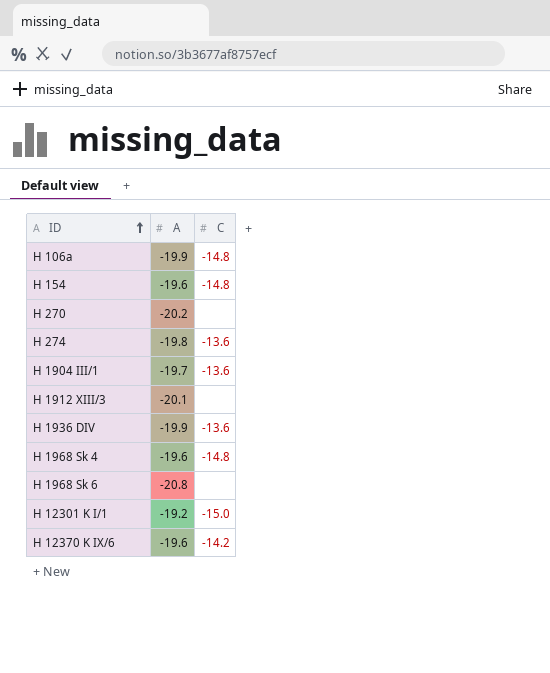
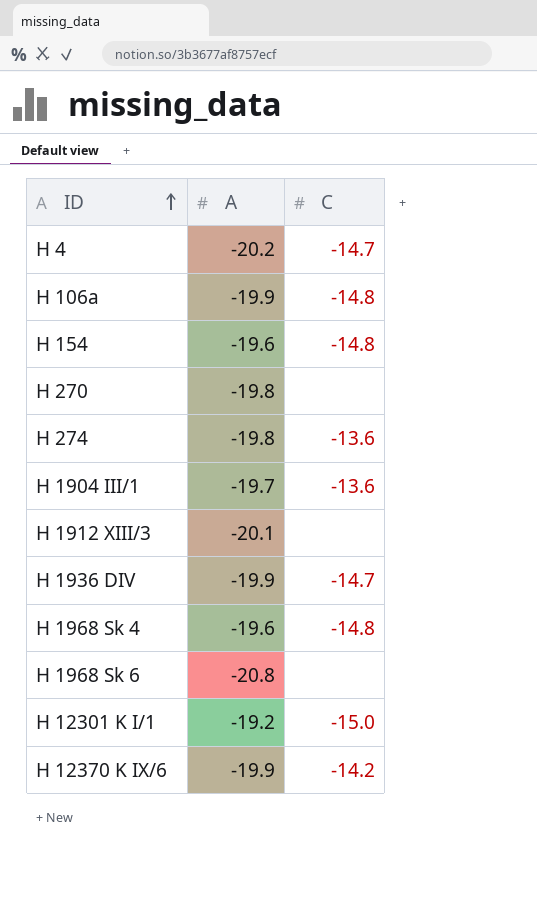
row H 4: none -> -20.2 | -14.7
H 270 | A: -20.2 -> -19.8
H 1936 DIV | C: -13.6 -> -14.7
H 12370 K IX/6 | A: -19.6 -> -19.9

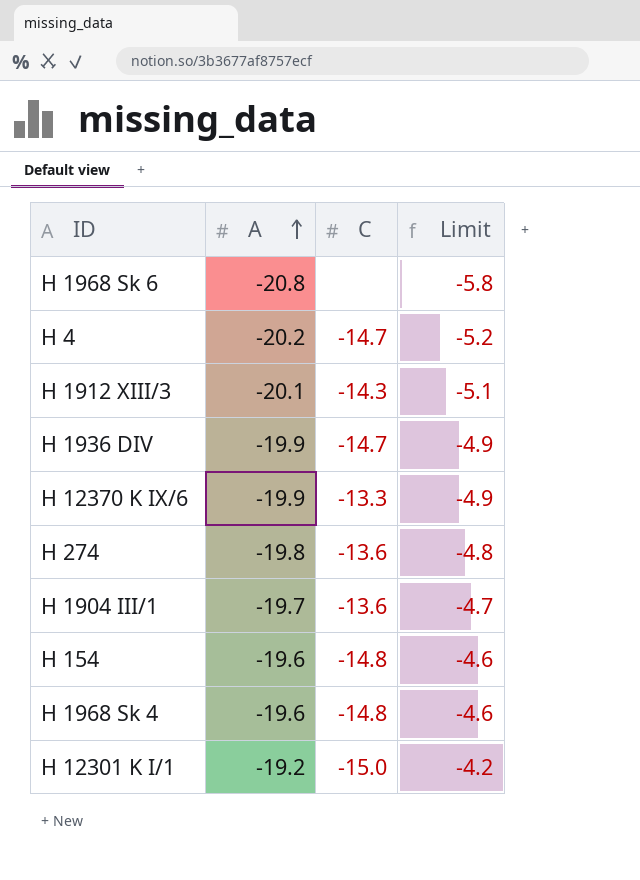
row order: ID ascending -> A ascending
column Limit | formula: none -> [A] + 15
row H 106a: -19.9 | -14.8 -> none
row H 270: -19.8 | none -> none
H 1912 XIII/3 | C: none -> -14.3
H 12370 K IX/6 | C: -14.2 -> -13.3

